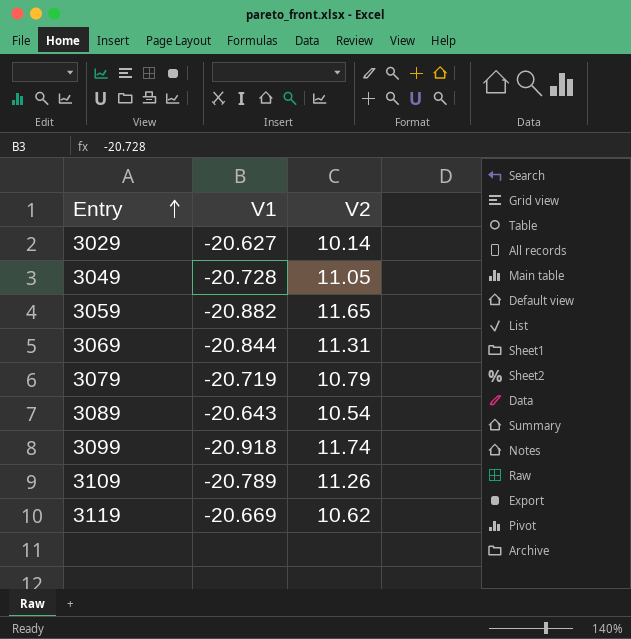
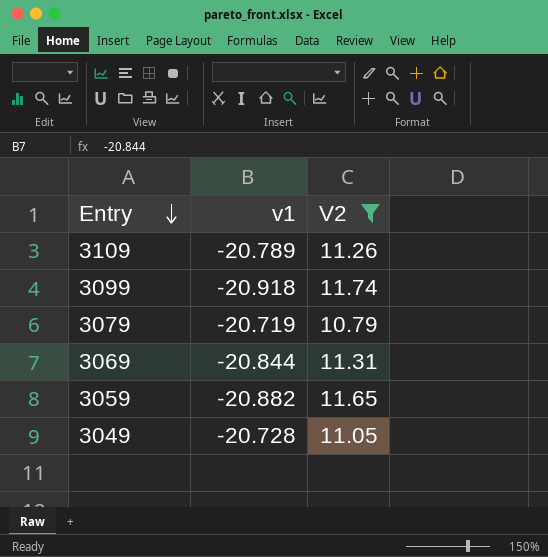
filter: none -> V2 >= 10.79
row order: Entry ascending -> Entry descending
column name: V1 -> v1

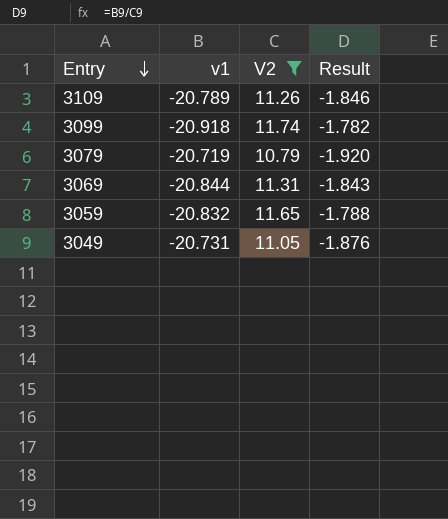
column Result | formula: none -> [v1] / [V2]
3059 | v1: -20.882 -> -20.832
3049 | v1: -20.728 -> -20.731

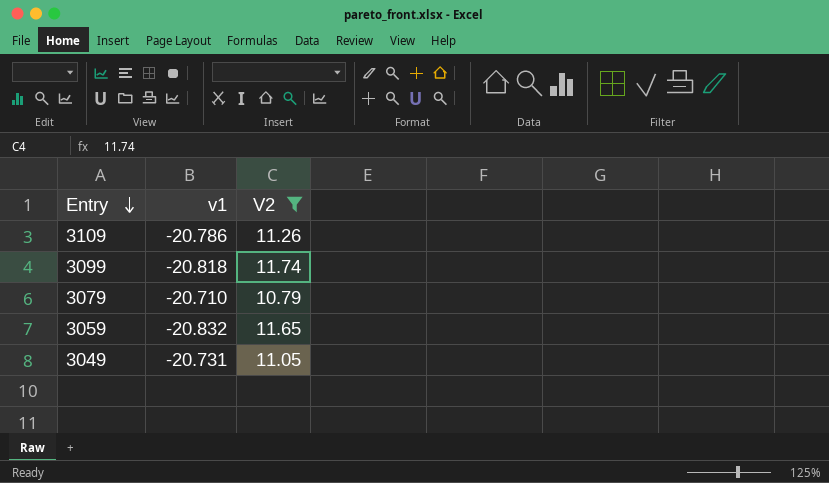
column Result | formula: [v1] / [V2] -> none
row 3069: -20.844 | 11.31 | -1.843 -> none
3109 | v1: -20.789 -> -20.786
3099 | v1: -20.918 -> -20.818
3079 | v1: -20.719 -> -20.710

